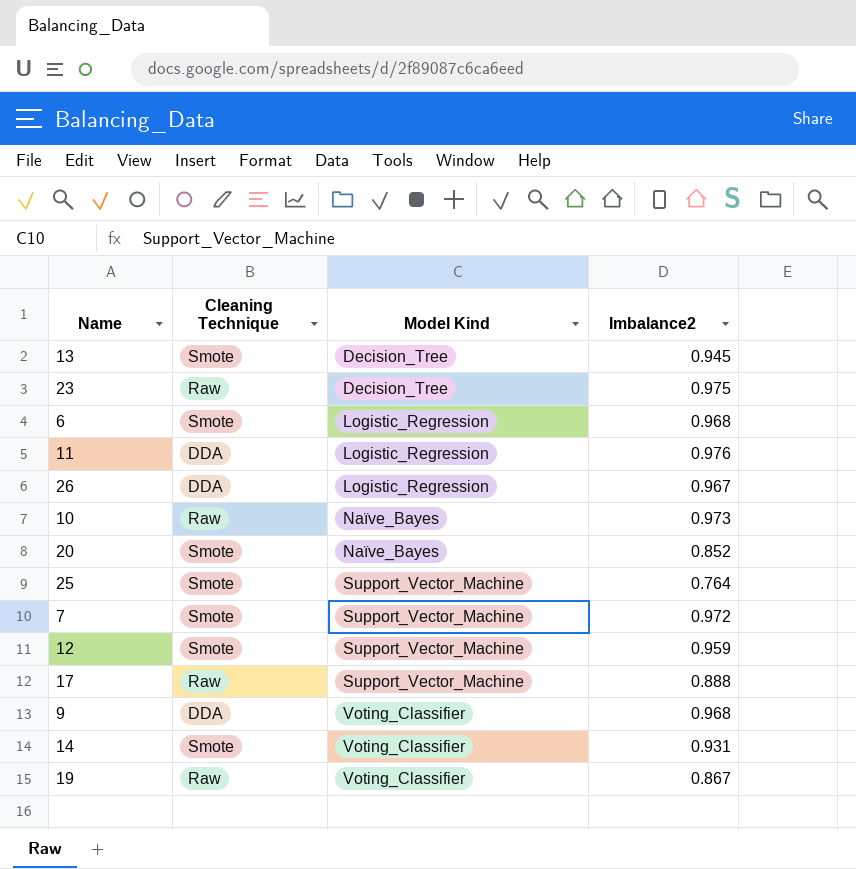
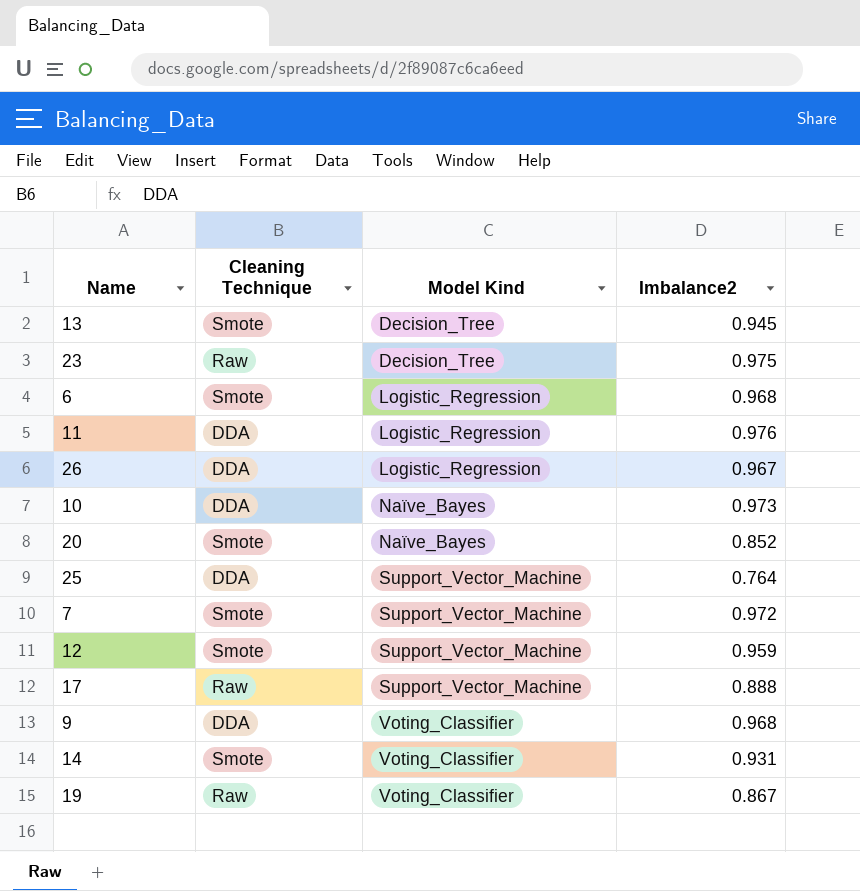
10 | Cleaning Technique: Raw -> DDA
25 | Cleaning Technique: Smote -> DDA

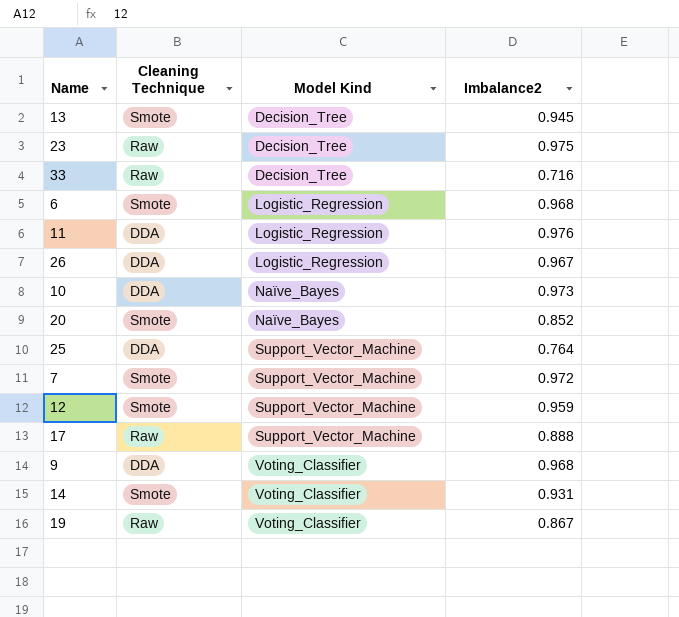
row 33: none -> Raw | Decision_Tree | 0.716

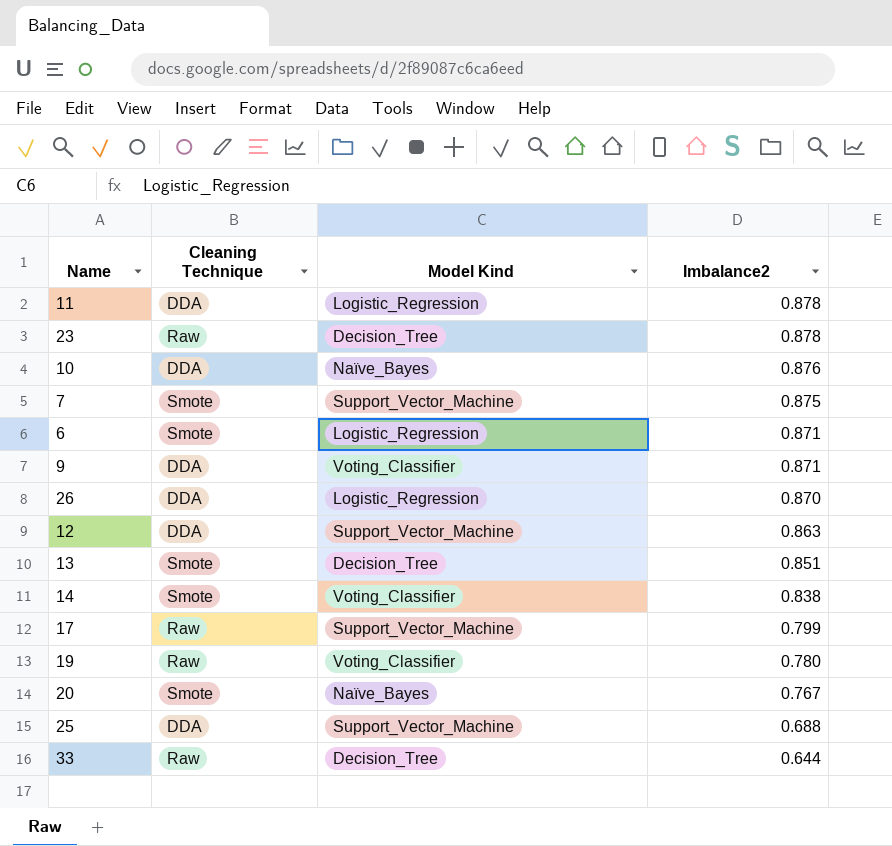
row order: Model Kind ascending -> Imbalance2 descending
11 | Imbalance2: 0.976 -> 0.878
23 | Imbalance2: 0.975 -> 0.878
10 | Imbalance2: 0.973 -> 0.876
7 | Imbalance2: 0.972 -> 0.875
6 | Imbalance2: 0.968 -> 0.871
9 | Imbalance2: 0.968 -> 0.871
26 | Imbalance2: 0.967 -> 0.870
12 | Cleaning Technique: Smote -> DDA
12 | Imbalance2: 0.959 -> 0.863
13 | Imbalance2: 0.945 -> 0.851
14 | Imbalance2: 0.931 -> 0.838
17 | Imbalance2: 0.888 -> 0.799
19 | Imbalance2: 0.867 -> 0.780
20 | Imbalance2: 0.852 -> 0.767
25 | Imbalance2: 0.764 -> 0.688
33 | Imbalance2: 0.716 -> 0.644

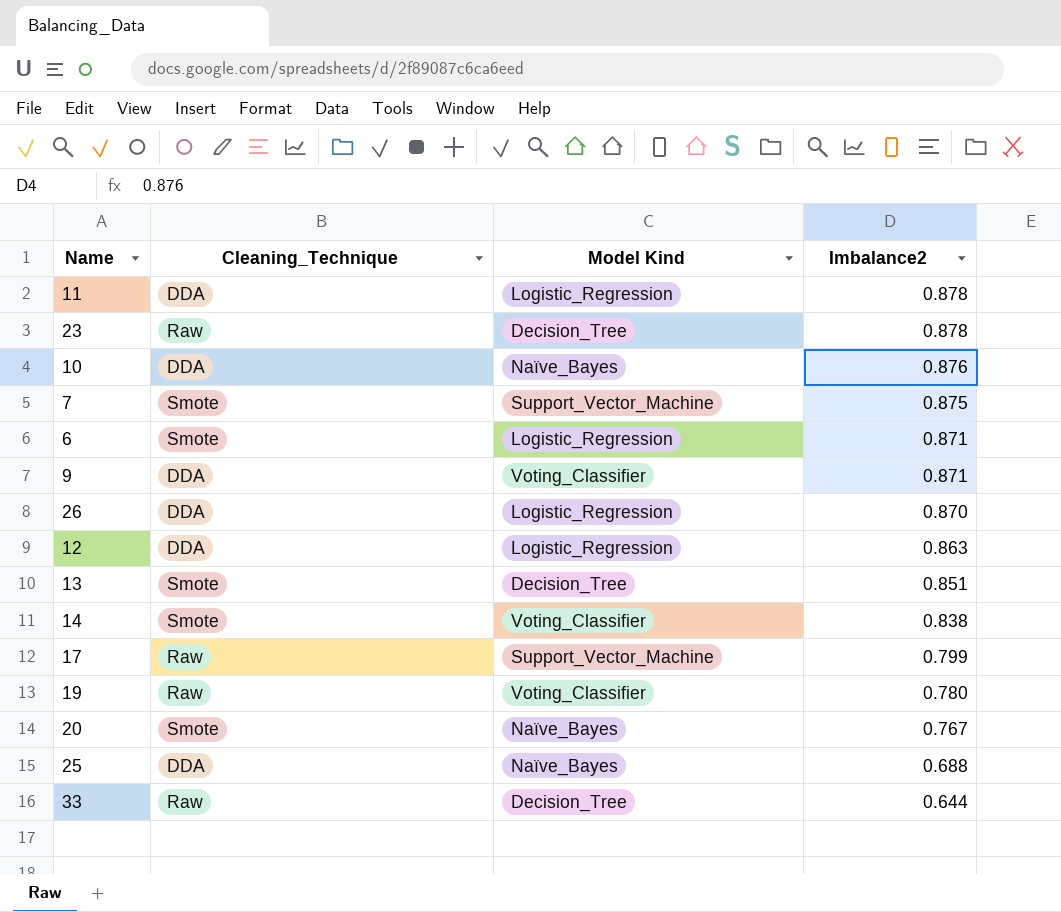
column name: Cleaning Technique -> Cleaning_Technique
12 | Model Kind: Support_Vector_Machine -> Logistic_Regression
25 | Model Kind: Support_Vector_Machine -> Naïve_Bayes

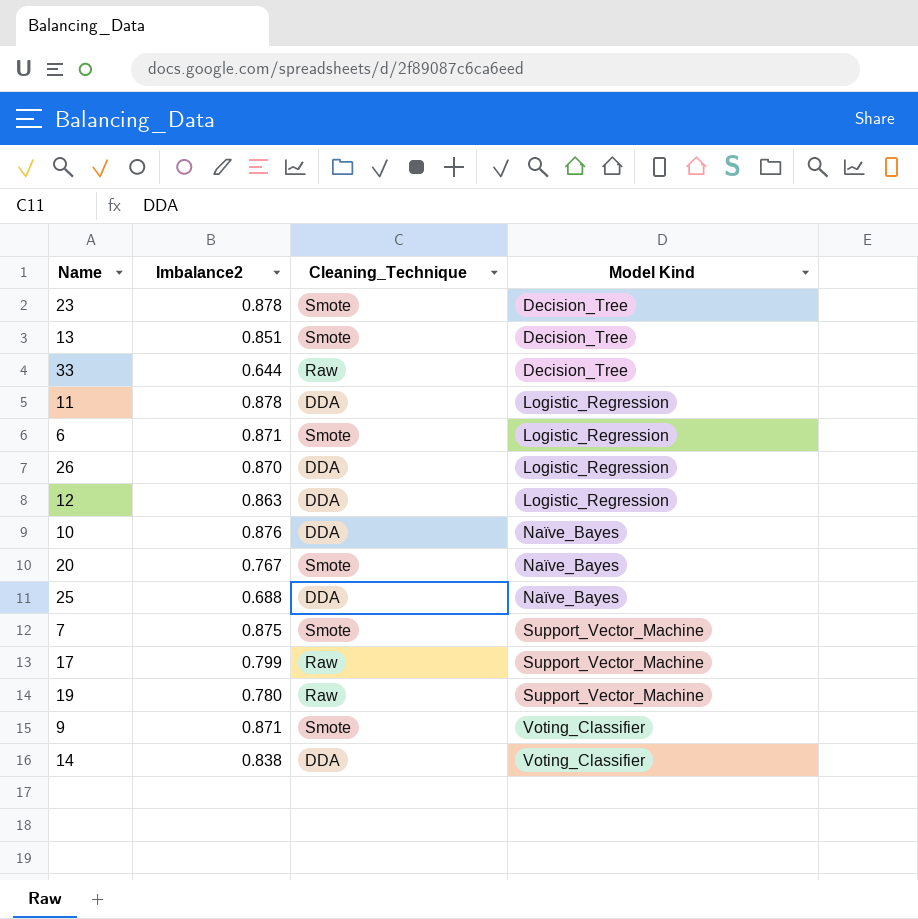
row order: Imbalance2 descending -> Model Kind ascending
column Imbalance2 | position: 4 -> 2
23 | Cleaning_Technique: Raw -> Smote
19 | Model Kind: Voting_Classifier -> Support_Vector_Machine
9 | Cleaning_Technique: DDA -> Smote
14 | Cleaning_Technique: Smote -> DDA

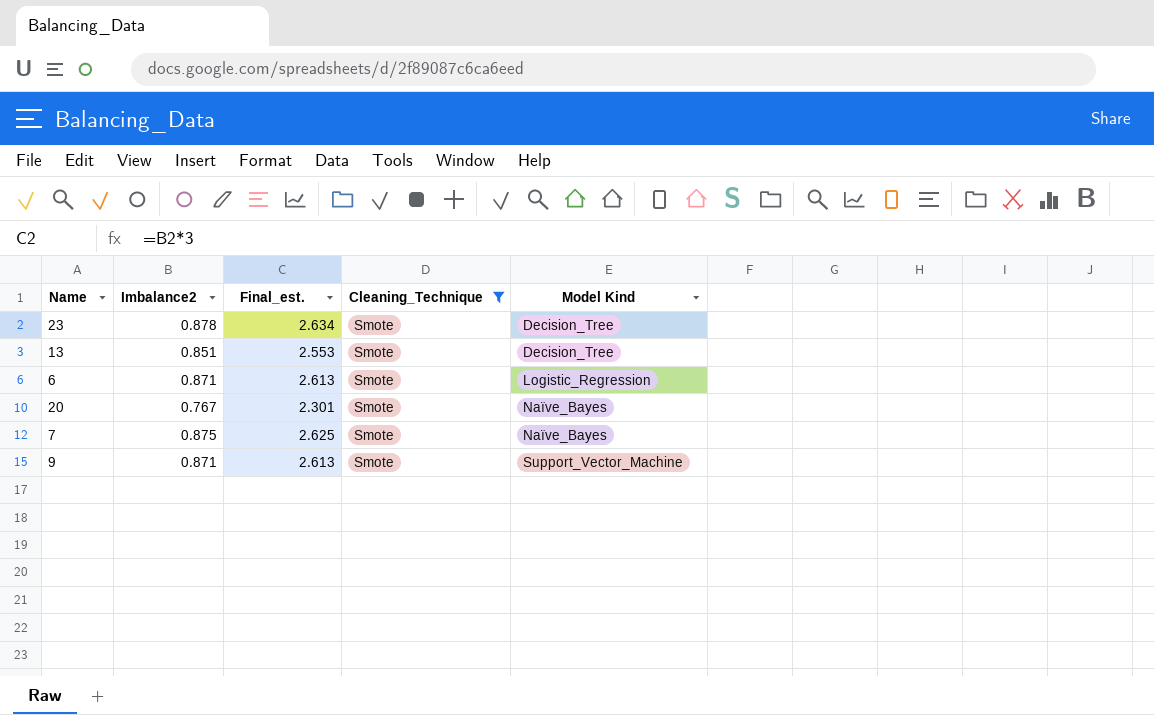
filter: none -> Cleaning_Technique = Smote
column Final_est. | formula: none -> [Imbalance2] * 3
7 | Model Kind: Support_Vector_Machine -> Naïve_Bayes
9 | Model Kind: Voting_Classifier -> Support_Vector_Machine

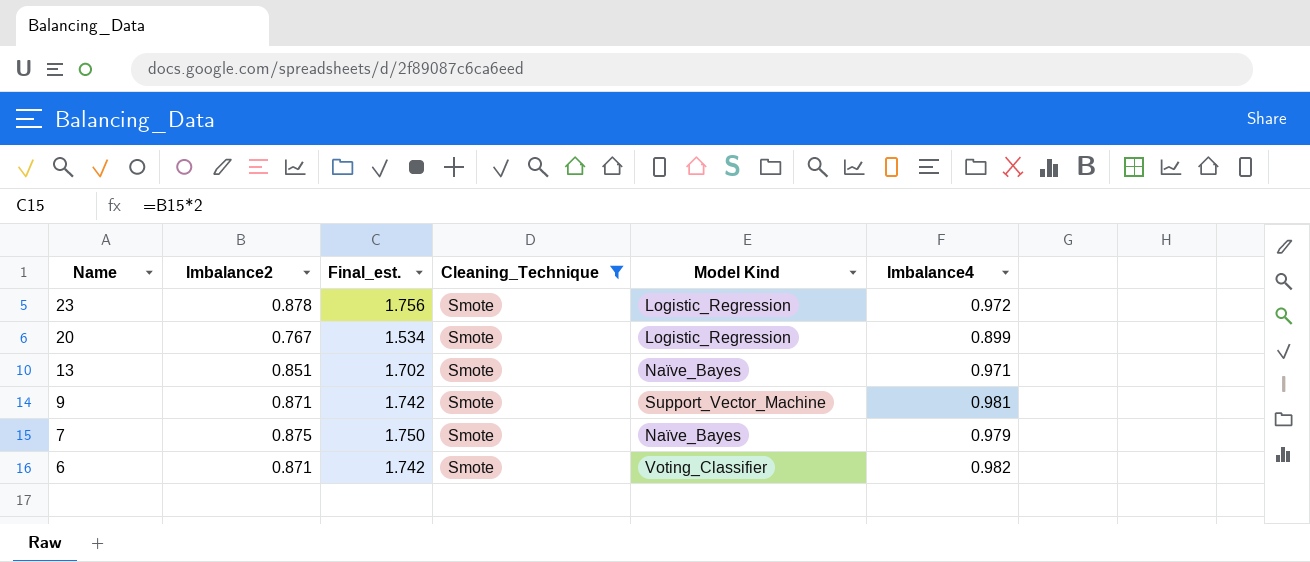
row order: Model Kind ascending -> Name descending
column Final_est. | formula: [Imbalance2] * 3 -> [Imbalance2] * 2
column Imbalance4 | position: none -> 6
23 | Model Kind: Decision_Tree -> Logistic_Regression
20 | Model Kind: Naïve_Bayes -> Logistic_Regression
13 | Model Kind: Decision_Tree -> Naïve_Bayes
6 | Model Kind: Logistic_Regression -> Voting_Classifier

